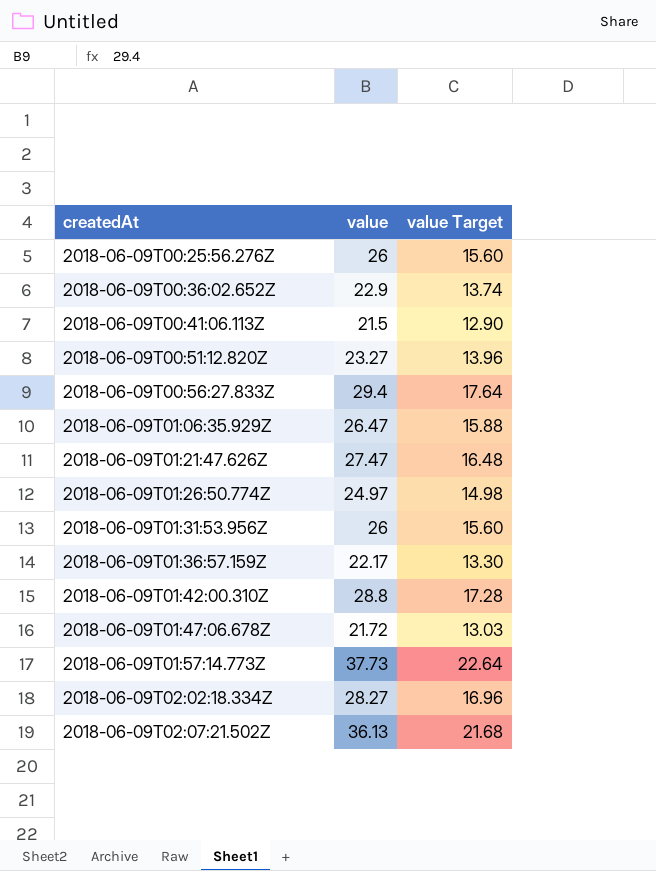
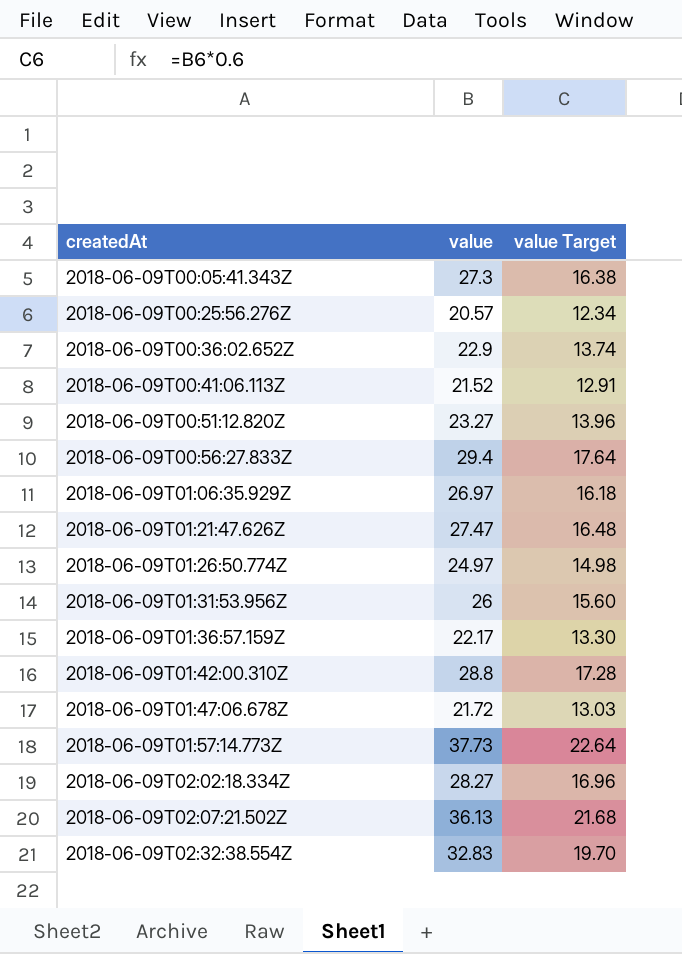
row 2018-06-09T00:05:41.343Z: none -> 27.3 | 16.38
2018-06-09T00:25:56.276Z | value: 26 -> 20.57
2018-06-09T00:25:56.276Z | value Target: 15.60 -> 12.34
2018-06-09T00:41:06.113Z | value: 21.5 -> 21.52
2018-06-09T00:41:06.113Z | value Target: 12.90 -> 12.91
2018-06-09T01:06:35.929Z | value: 26.47 -> 26.97
2018-06-09T01:06:35.929Z | value Target: 15.88 -> 16.18
row 2018-06-09T02:32:38.554Z: none -> 32.83 | 19.70

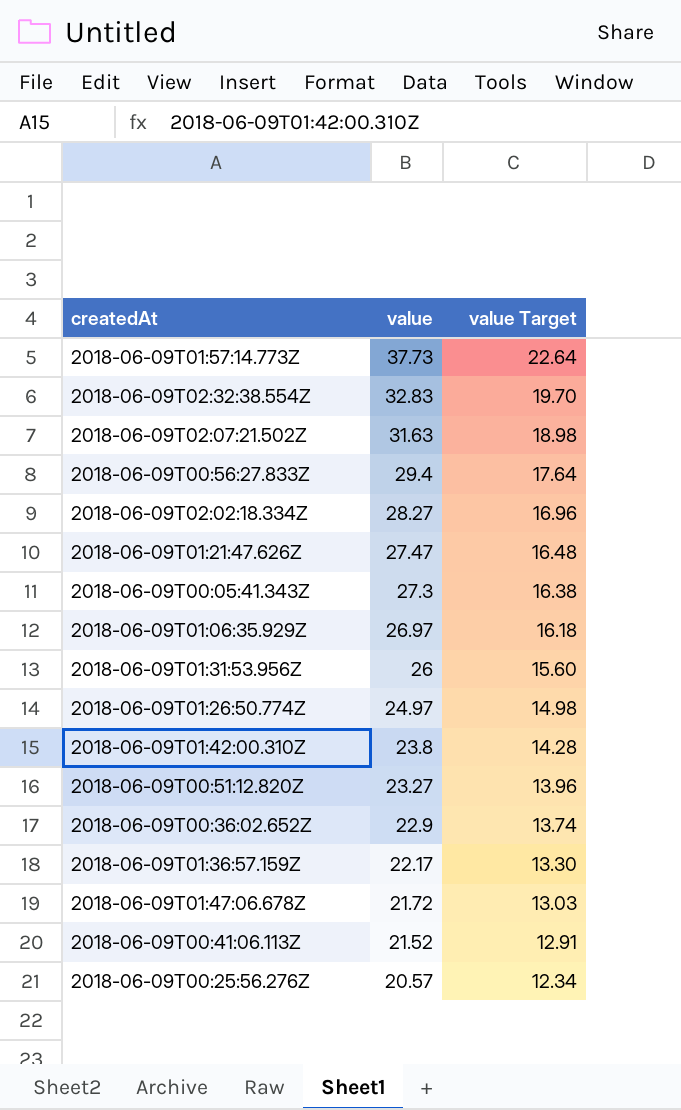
row order: createdAt ascending -> value descending
2018-06-09T02:07:21.502Z | value: 36.13 -> 31.63
2018-06-09T02:07:21.502Z | value Target: 21.68 -> 18.98
2018-06-09T01:42:00.310Z | value: 28.8 -> 23.8
2018-06-09T01:42:00.310Z | value Target: 17.28 -> 14.28

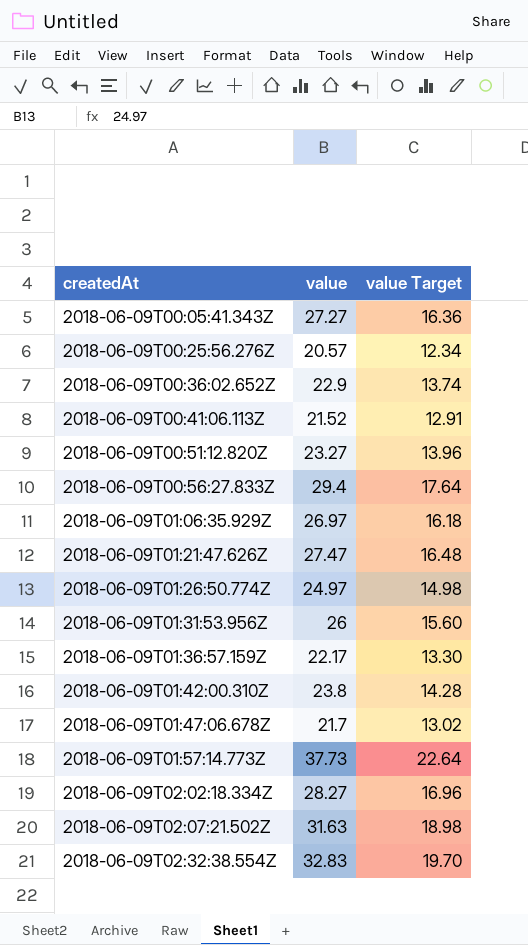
row order: value descending -> createdAt ascending
2018-06-09T00:05:41.343Z | value: 27.3 -> 27.27
2018-06-09T00:05:41.343Z | value Target: 16.38 -> 16.36
2018-06-09T01:47:06.678Z | value: 21.72 -> 21.7
2018-06-09T01:47:06.678Z | value Target: 13.03 -> 13.02

